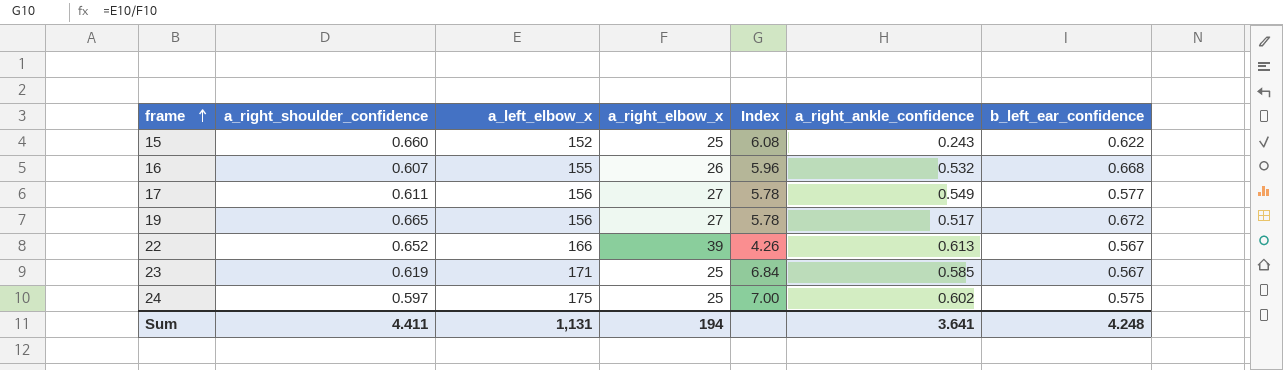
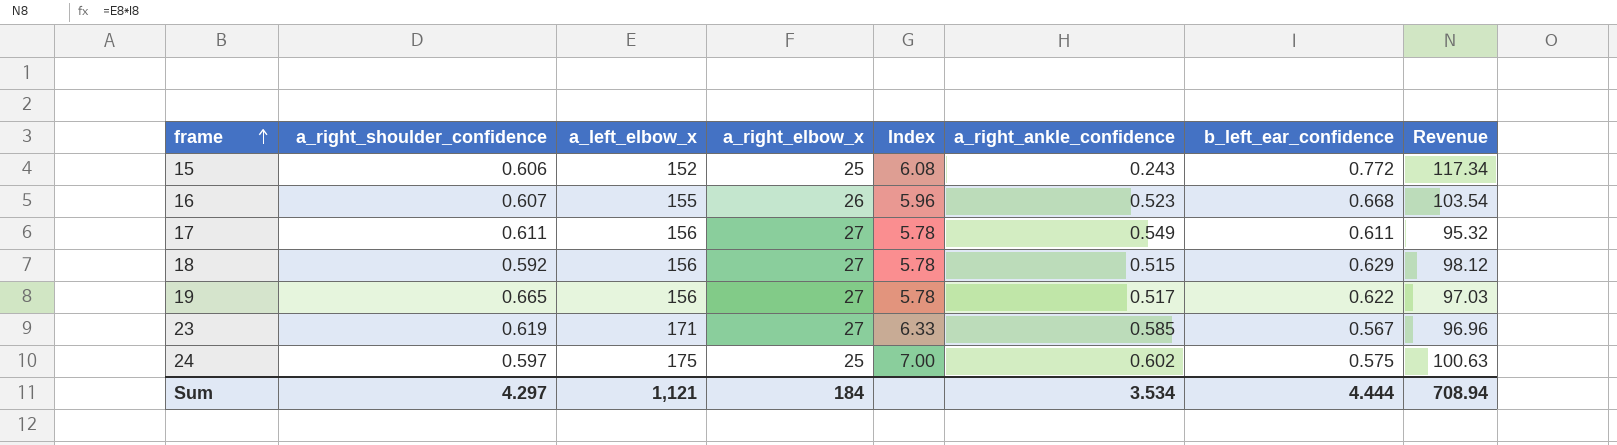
column Revenue | formula: none -> [a_left_elbow_x] * [b_left_ear_confidence]
row 22: 0.652 | 166 | 39 | 4.26 | 0.613 | 0.567 -> none
15 | a_right_shoulder_confidence: 0.660 -> 0.606
15 | b_left_ear_confidence: 0.622 -> 0.772
16 | a_right_ankle_confidence: 0.532 -> 0.523
17 | b_left_ear_confidence: 0.577 -> 0.611
row 18: none -> 0.592 | 156 | 27 | 5.78 | 0.515 | 0.629 | 98.12
19 | b_left_ear_confidence: 0.672 -> 0.622
23 | a_right_elbow_x: 25 -> 27
23 | Index: 6.84 -> 6.33
Sum | a_right_shoulder_confidence: 4.411 -> 4.297
Sum | a_left_elbow_x: 1,131 -> 1,121
Sum | a_right_elbow_x: 194 -> 184
Sum | a_right_ankle_confidence: 3.641 -> 3.534
Sum | b_left_ear_confidence: 4.248 -> 4.444

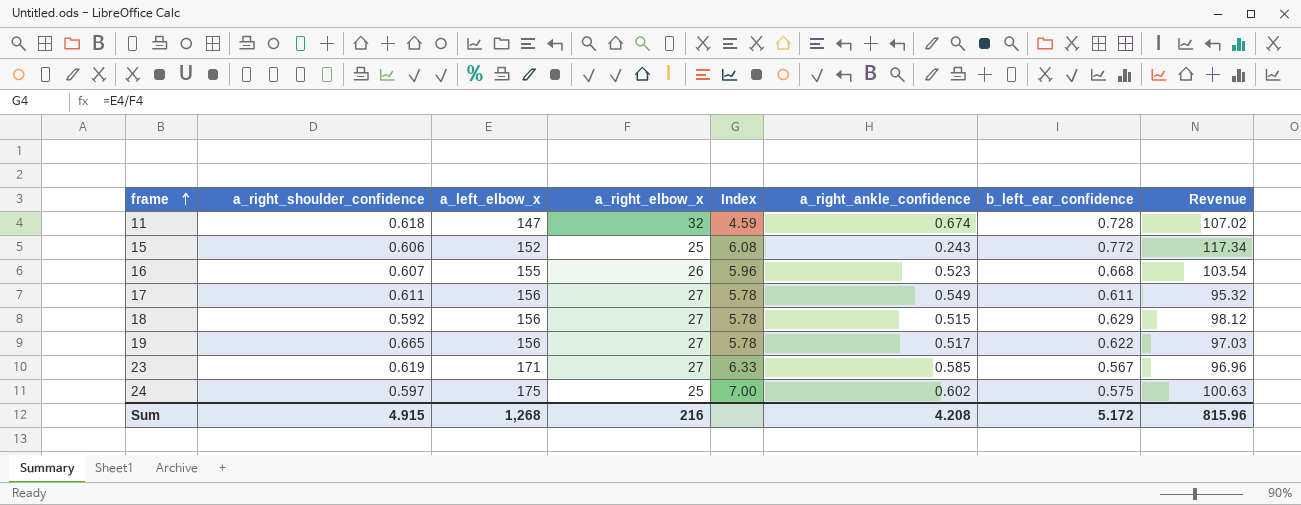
row 11: none -> 0.618 | 147 | 32 | 4.59 | 0.674 | 0.728 | 107.02
Sum | a_right_shoulder_confidence: 4.297 -> 4.915
Sum | a_left_elbow_x: 1,121 -> 1,268
Sum | a_right_elbow_x: 184 -> 216
Sum | a_right_ankle_confidence: 3.534 -> 4.208
Sum | b_left_ear_confidence: 4.444 -> 5.172
Sum | Revenue: 708.94 -> 815.96

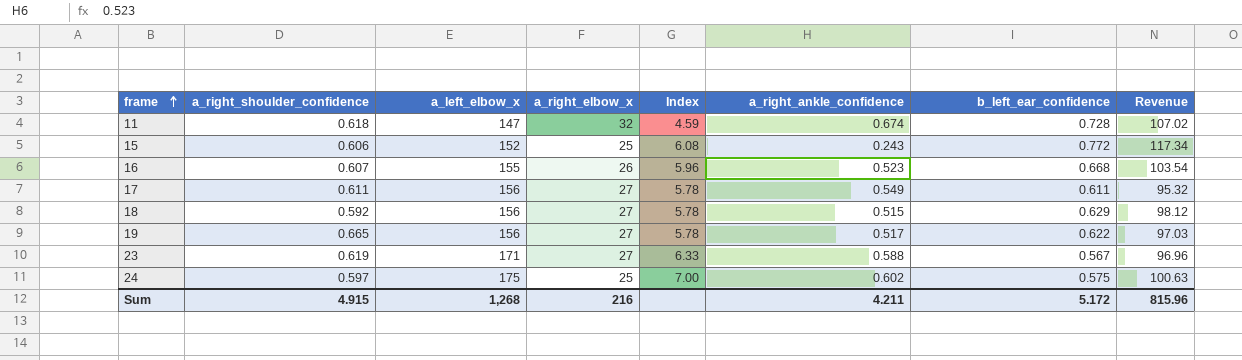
23 | a_right_ankle_confidence: 0.585 -> 0.588
Sum | a_right_ankle_confidence: 4.208 -> 4.211

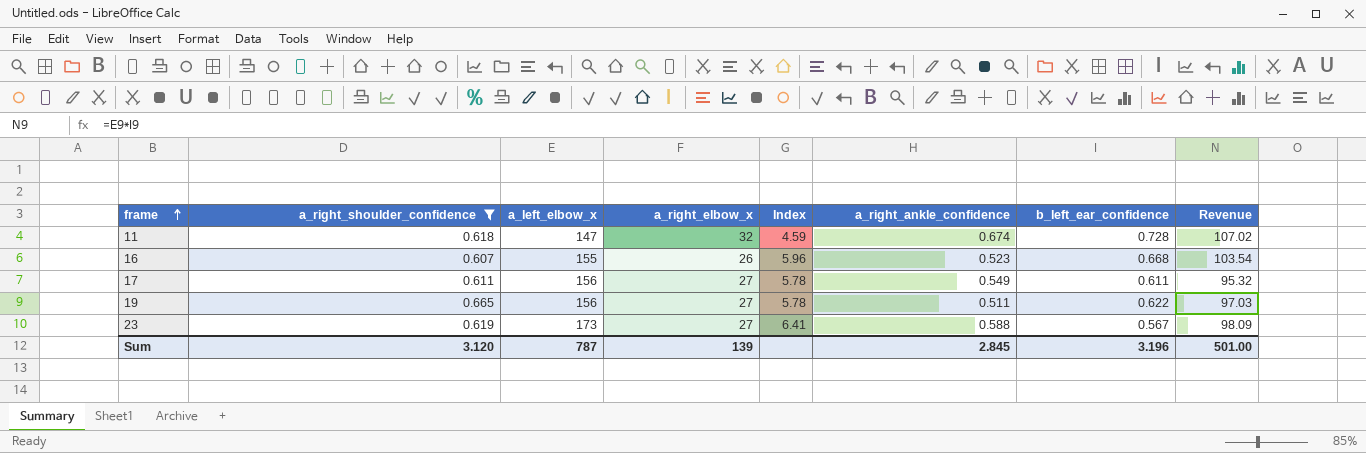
filter: none -> a_right_shoulder_confidence >= 0.607
19 | a_right_ankle_confidence: 0.517 -> 0.511
23 | a_left_elbow_x: 171 -> 173
23 | Index: 6.33 -> 6.41
23 | Revenue: 96.96 -> 98.09
Sum | a_right_shoulder_confidence: 4.915 -> 3.120
Sum | a_left_elbow_x: 1,268 -> 787
Sum | a_right_elbow_x: 216 -> 139
Sum | a_right_ankle_confidence: 4.211 -> 2.845
Sum | b_left_ear_confidence: 5.172 -> 3.196
Sum | Revenue: 815.96 -> 501.00

